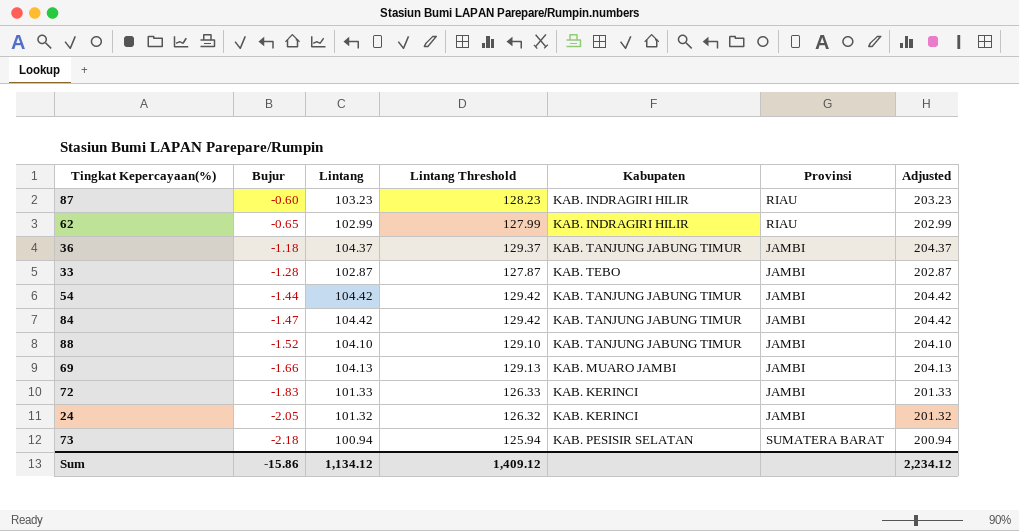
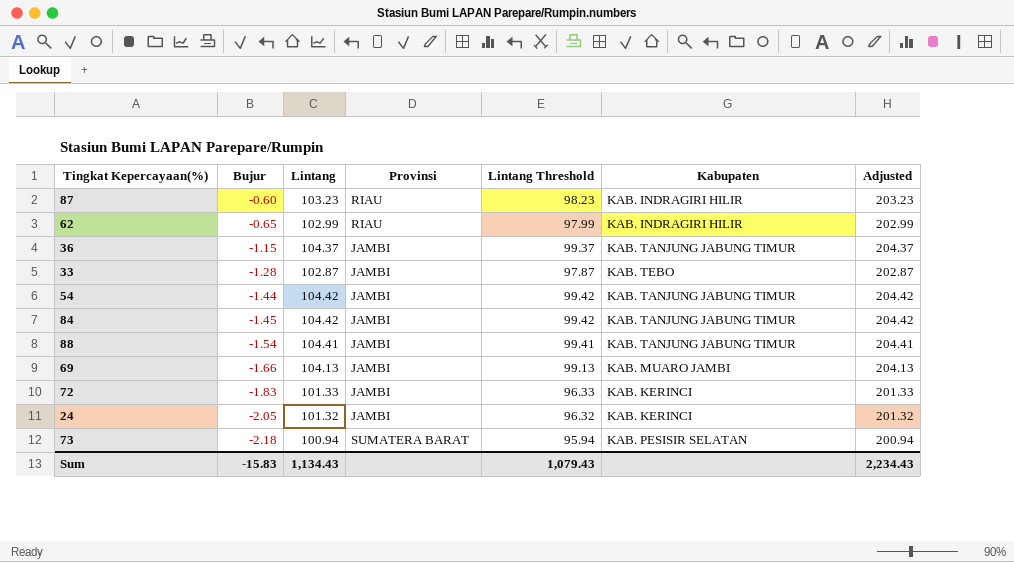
column Provinsi | position: 6 -> 4
column Lintang Threshold | formula: [Lintang] + 25 -> [Lintang] - 5
36 | Bujur: -1.18 -> -1.15
84 | Bujur: -1.47 -> -1.45
88 | Bujur: -1.52 -> -1.54
88 | Lintang: 104.10 -> 104.41
88 | Adjusted: 204.10 -> 204.41
Sum | Bujur: -15.86 -> -15.83
Sum | Lintang: 1,134.12 -> 1,134.43
Sum | Lintang Threshold: 1,409.12 -> 1,079.43
Sum | Adjusted: 2,234.12 -> 2,234.43

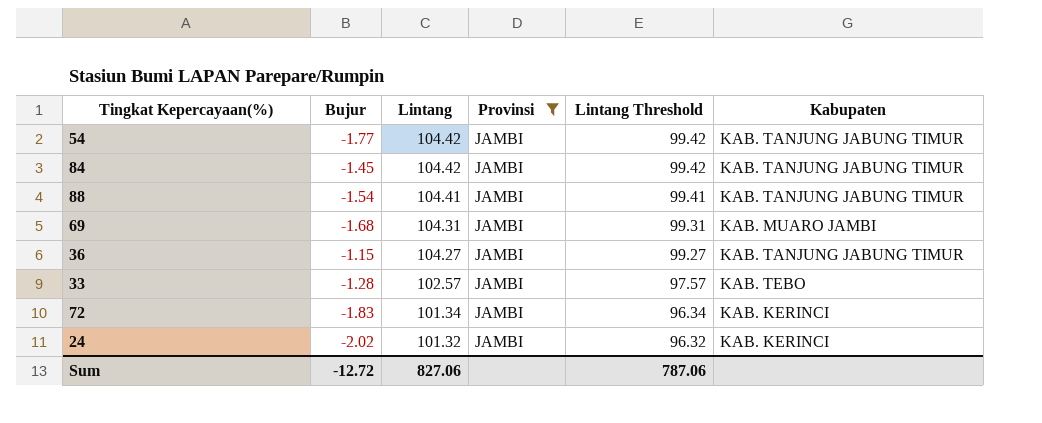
filter: none -> Provinsi = JAMBI
row order: Bujur descending -> Lintang descending
column Adjusted | formula: [Lintang] + 100 -> none
54 | Bujur: -1.44 -> -1.77
69 | Bujur: -1.66 -> -1.68
69 | Lintang: 104.13 -> 104.31
69 | Lintang Threshold: 99.13 -> 99.31
36 | Lintang: 104.37 -> 104.27
36 | Lintang Threshold: 99.37 -> 99.27
33 | Lintang: 102.87 -> 102.57
33 | Lintang Threshold: 97.87 -> 97.57
72 | Lintang: 101.33 -> 101.34
72 | Lintang Threshold: 96.33 -> 96.34
24 | Bujur: -2.05 -> -2.02
Sum | Bujur: -15.83 -> -12.72
Sum | Lintang: 1,134.43 -> 827.06
Sum | Lintang Threshold: 1,079.43 -> 787.06

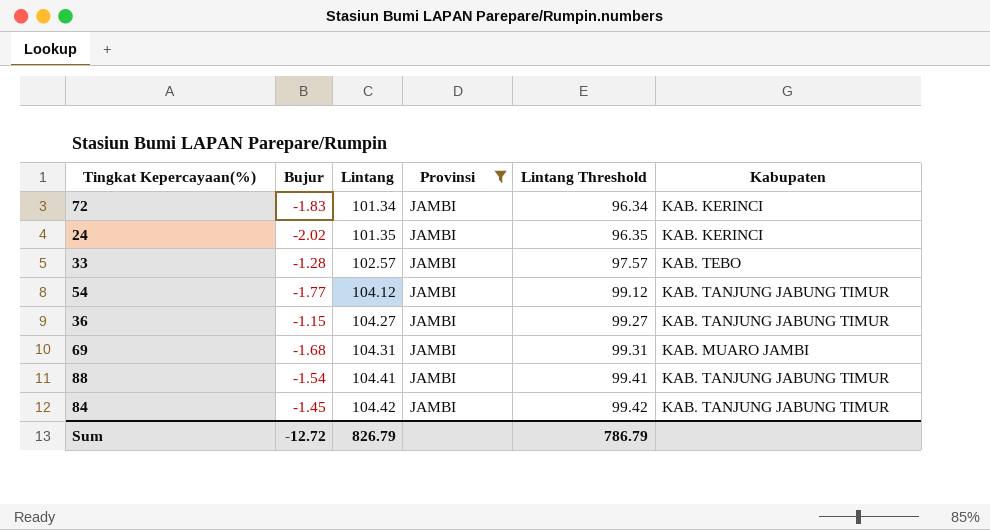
row order: Lintang descending -> Lintang ascending
24 | Lintang: 101.32 -> 101.35
24 | Lintang Threshold: 96.32 -> 96.35
54 | Lintang: 104.42 -> 104.12
54 | Lintang Threshold: 99.42 -> 99.12
Sum | Lintang: 827.06 -> 826.79
Sum | Lintang Threshold: 787.06 -> 786.79

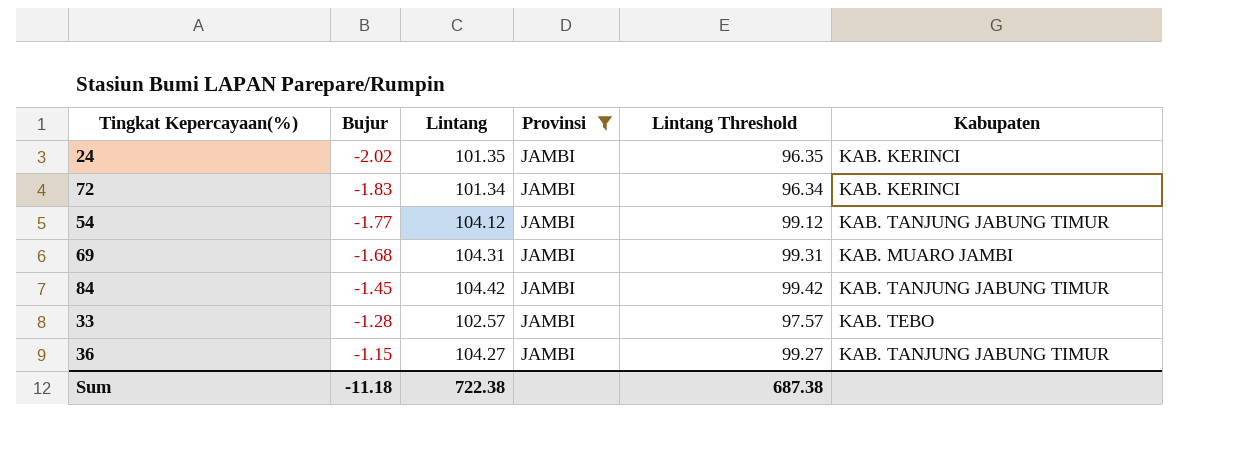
row order: Lintang ascending -> Bujur ascending
row 88: -1.54 | 104.41 | JAMBI | 99.41 | KAB. TANJUNG JABUNG TIMUR -> none
Sum | Bujur: -12.72 -> -11.18
Sum | Lintang: 826.79 -> 722.38
Sum | Lintang Threshold: 786.79 -> 687.38

